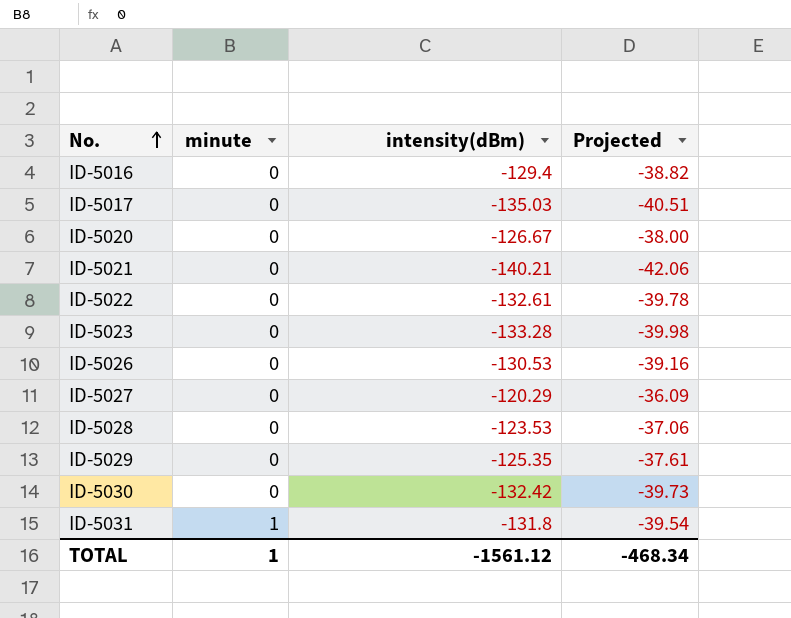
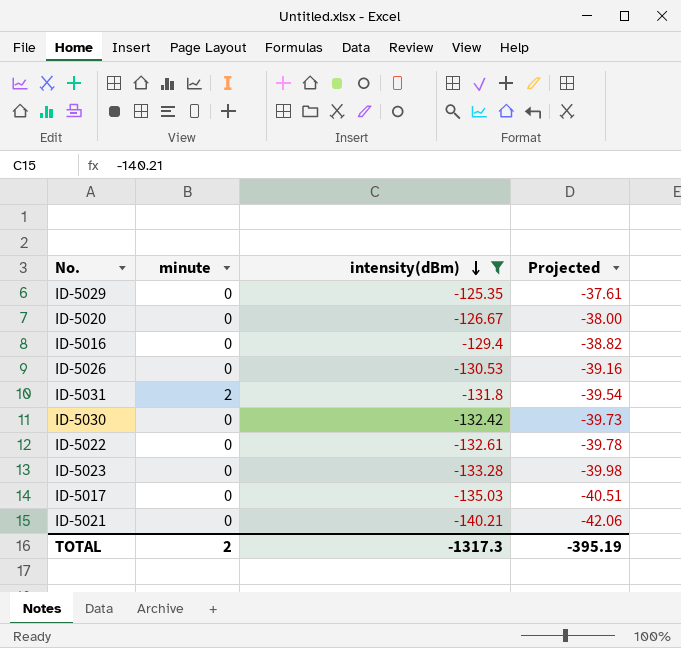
filter: none -> intensity(dBm) <= -125.35
row order: No. ascending -> intensity(dBm) descending
ID-5031 | minute: 1 -> 2
TOTAL | minute: 1 -> 2
TOTAL | intensity(dBm): -1561.12 -> -1317.3
TOTAL | Projected: -468.34 -> -395.19

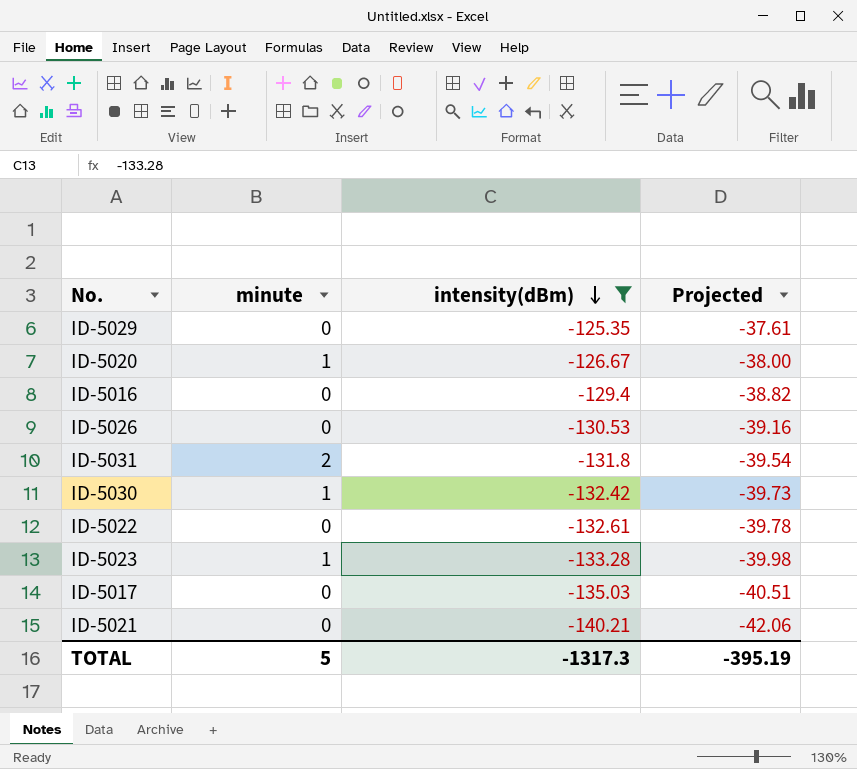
ID-5020 | minute: 0 -> 1
ID-5030 | minute: 0 -> 1
ID-5023 | minute: 0 -> 1
TOTAL | minute: 2 -> 5

